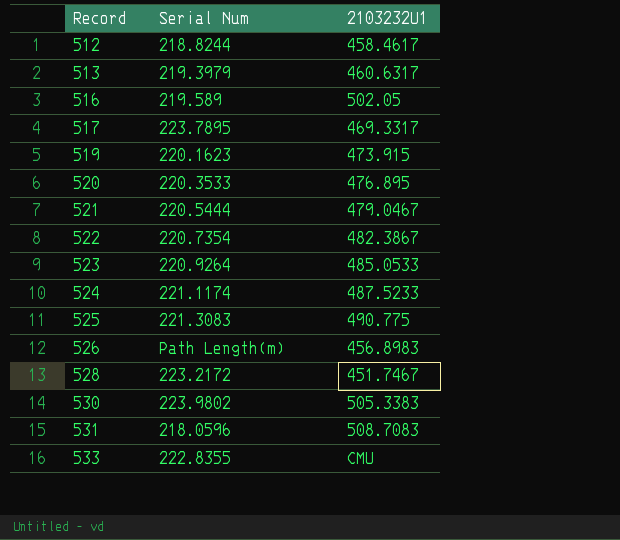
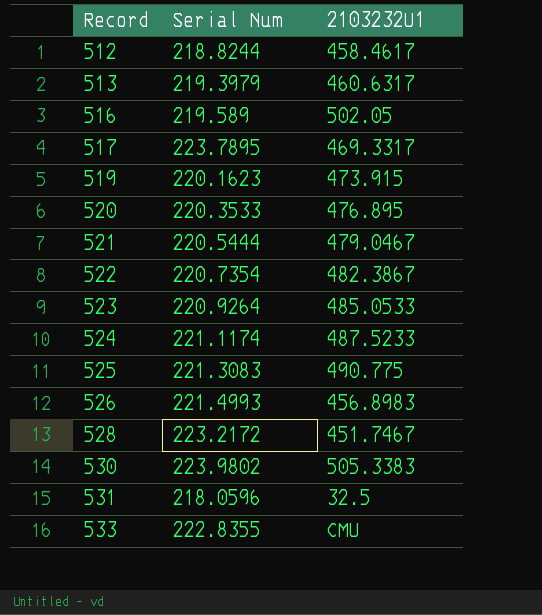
526 | Serial Num: Path Length(m) -> 221.4993
531 | 2103232U1: 508.7083 -> 32.5

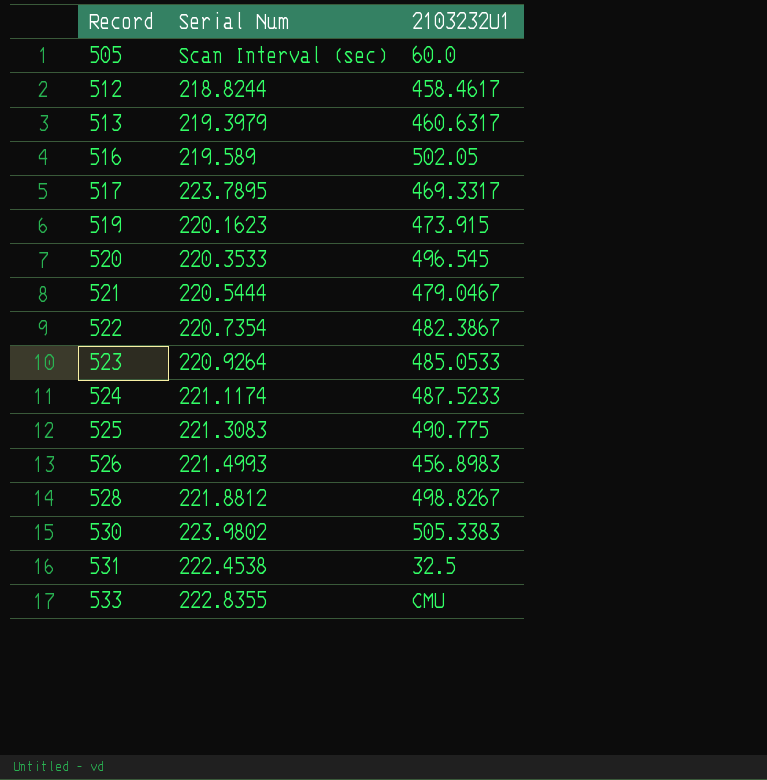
row 505: none -> Scan Interval (sec) | 60.0
520 | 2103232U1: 476.895 -> 496.545
528 | Serial Num: 223.2172 -> 221.8812
528 | 2103232U1: 451.7467 -> 498.8267
531 | Serial Num: 218.0596 -> 222.4538

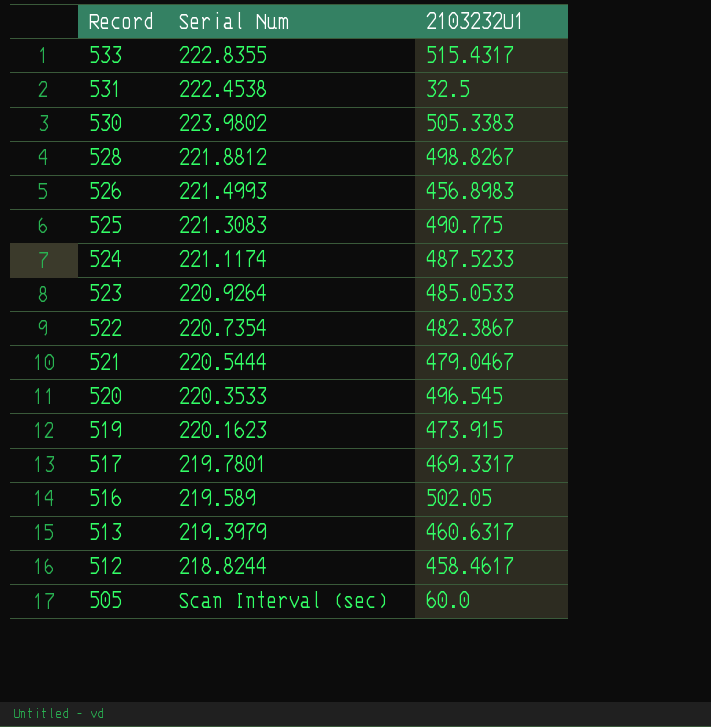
row order: Record ascending -> Record descending
533 | 2103232U1: CMU -> 515.4317
517 | Serial Num: 223.7895 -> 219.7801

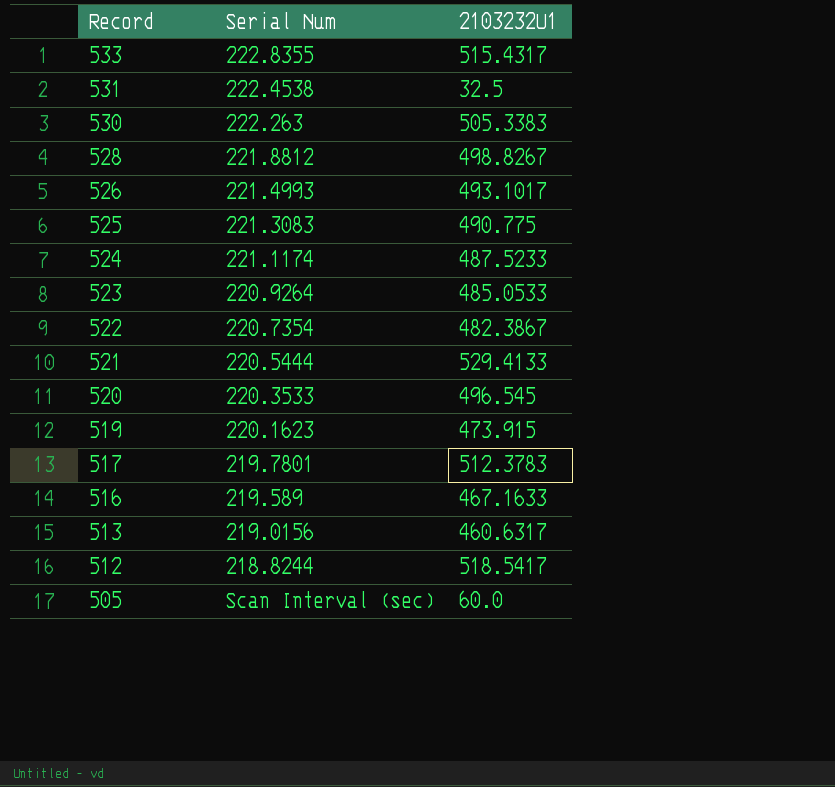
530 | Serial Num: 223.9802 -> 222.263
526 | 2103232U1: 456.8983 -> 493.1017
521 | 2103232U1: 479.0467 -> 529.4133
517 | 2103232U1: 469.3317 -> 512.3783
516 | 2103232U1: 502.05 -> 467.1633
513 | Serial Num: 219.3979 -> 219.0156
512 | 2103232U1: 458.4617 -> 518.5417

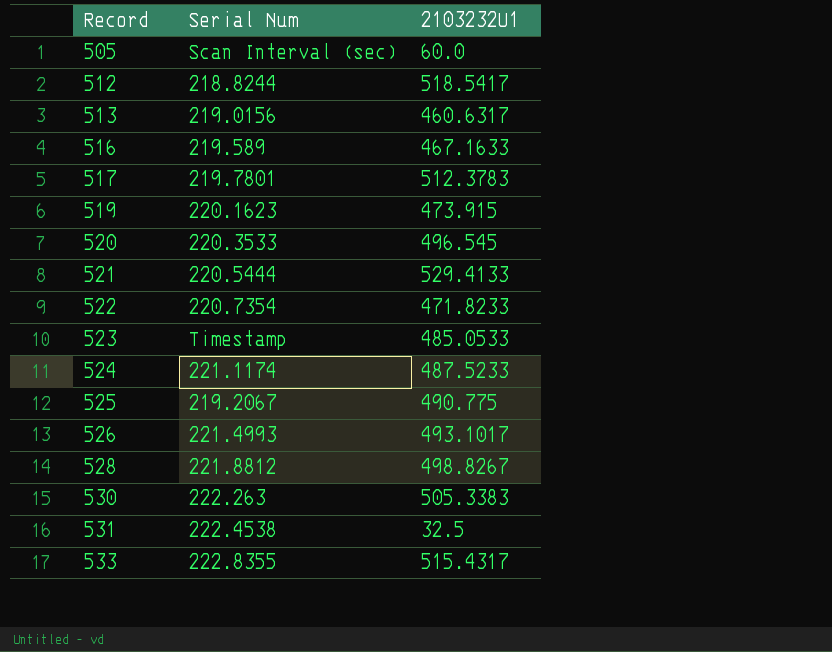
row order: Record descending -> Record ascending
522 | 2103232U1: 482.3867 -> 471.8233
523 | Serial Num: 220.9264 -> Timestamp
525 | Serial Num: 221.3083 -> 219.2067

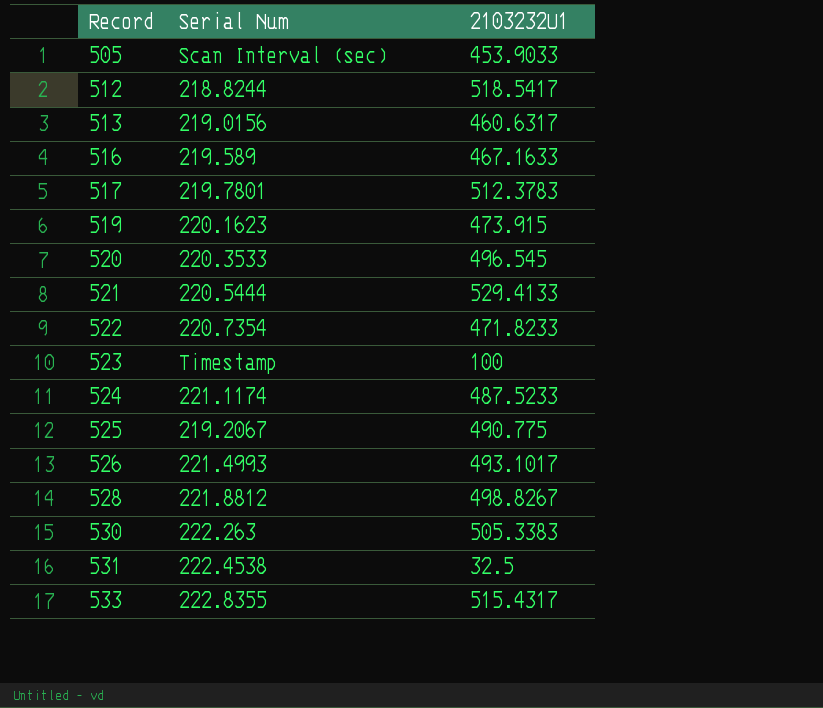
505 | 2103232U1: 60.0 -> 453.9033
523 | 2103232U1: 485.0533 -> 100

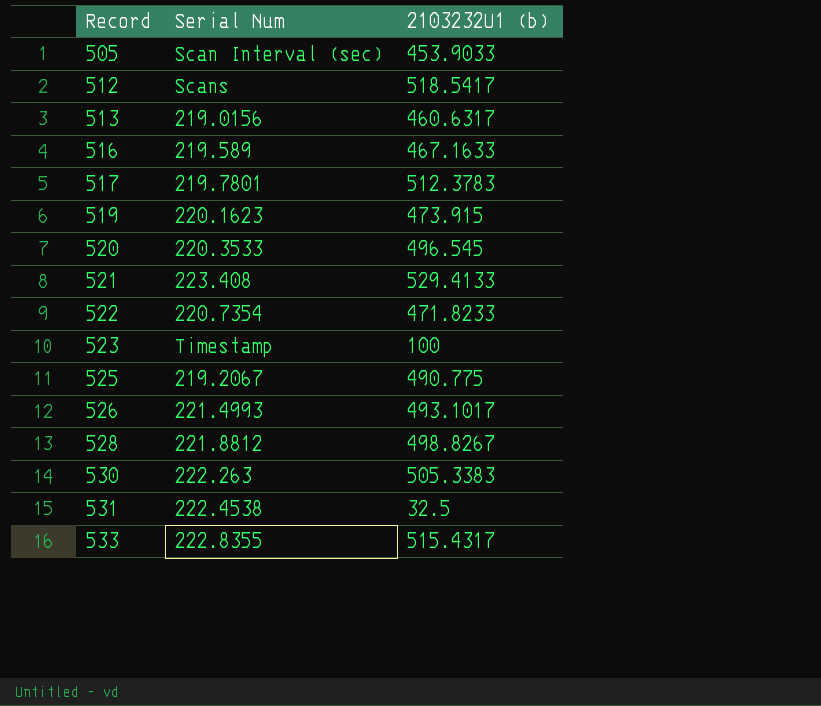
column name: 2103232U1 -> 2103232U1 (b)
row 524: 221.1174 | 487.5233 -> none
512 | Serial Num: 218.8244 -> Scans
521 | Serial Num: 220.5444 -> 223.408

